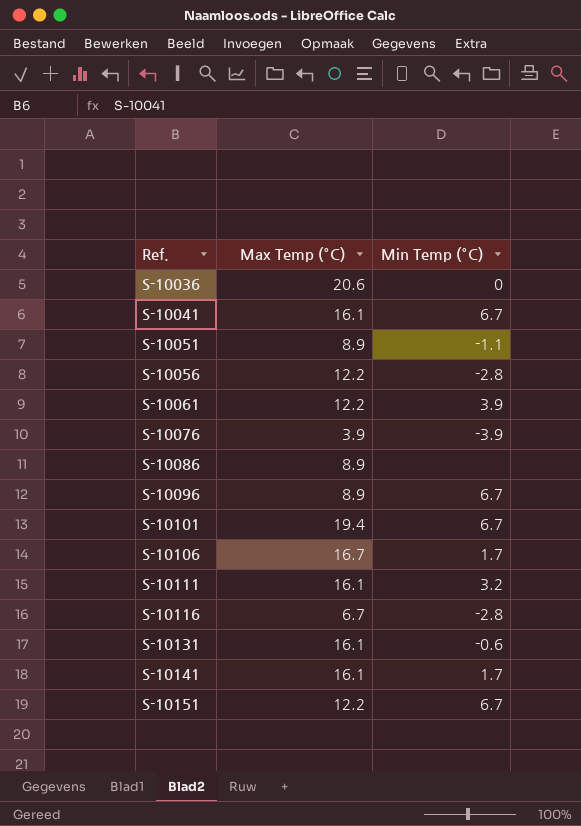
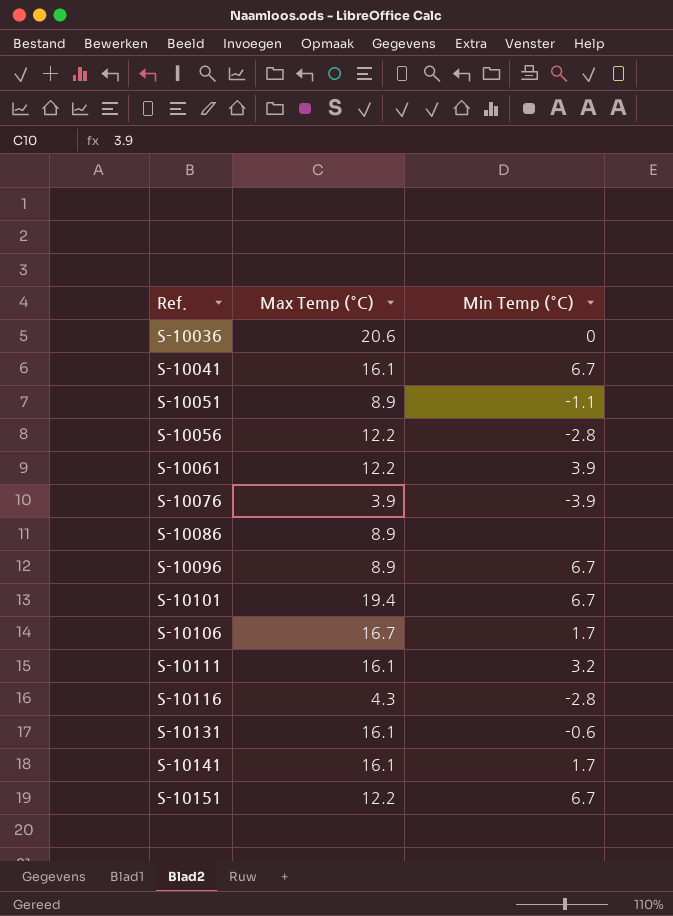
S-10116 | Max Temp (°C): 6.7 -> 4.3

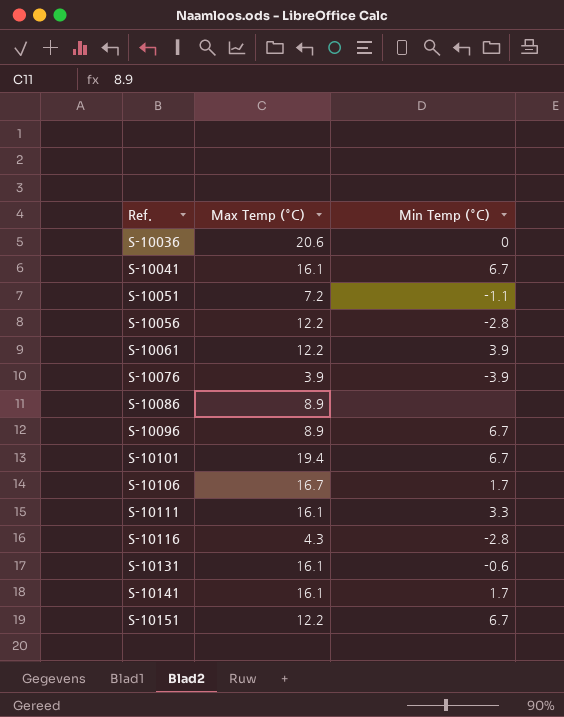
S-10051 | Max Temp (°C): 8.9 -> 7.2
S-10111 | Min Temp (°C): 3.2 -> 3.3

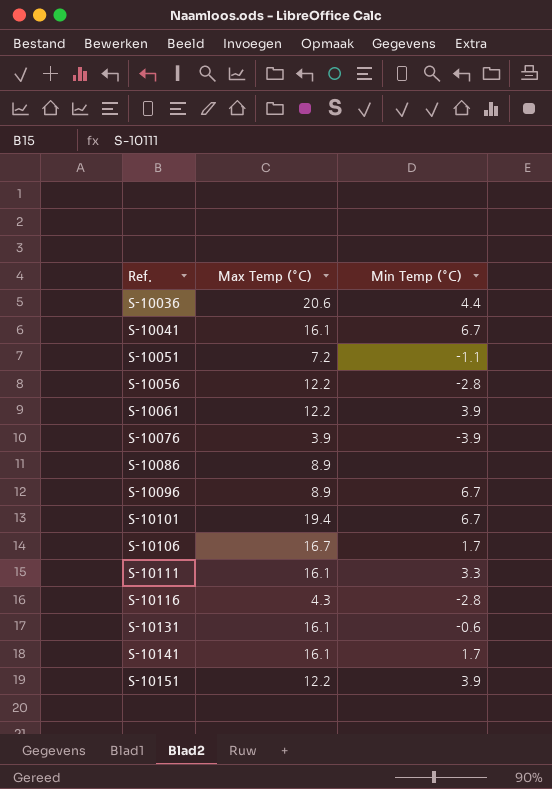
S-10036 | Min Temp (°C): 0 -> 4.4
S-10151 | Min Temp (°C): 6.7 -> 3.9

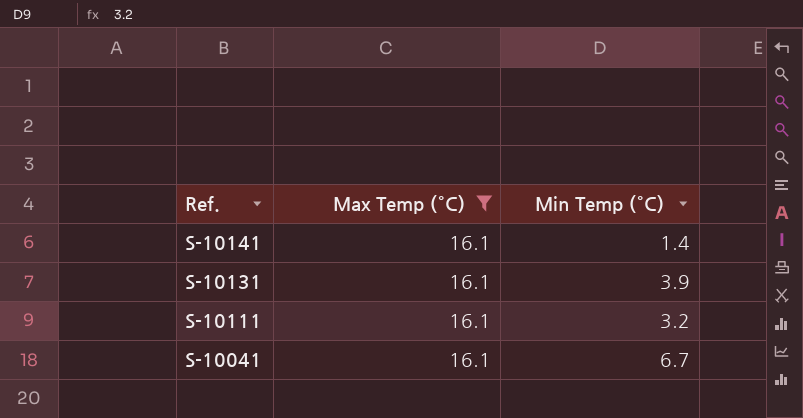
filter: none -> Max Temp (°C) = 16.1
row order: Ref. ascending -> Ref. descending
S-10141 | Min Temp (°C): 1.7 -> 1.4
S-10131 | Min Temp (°C): -0.6 -> 3.9
S-10111 | Min Temp (°C): 3.3 -> 3.2

